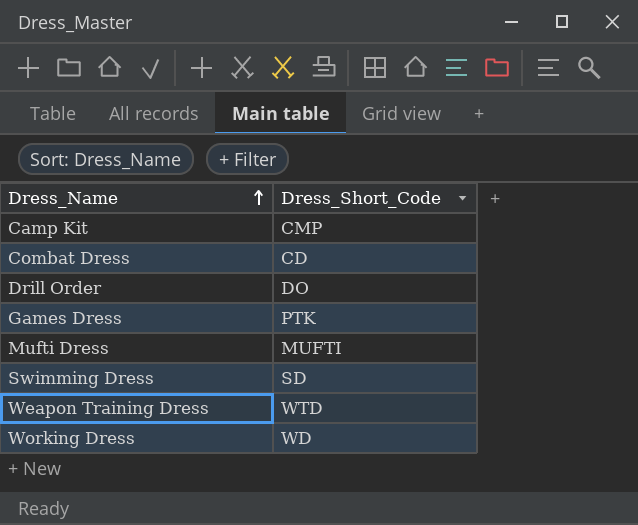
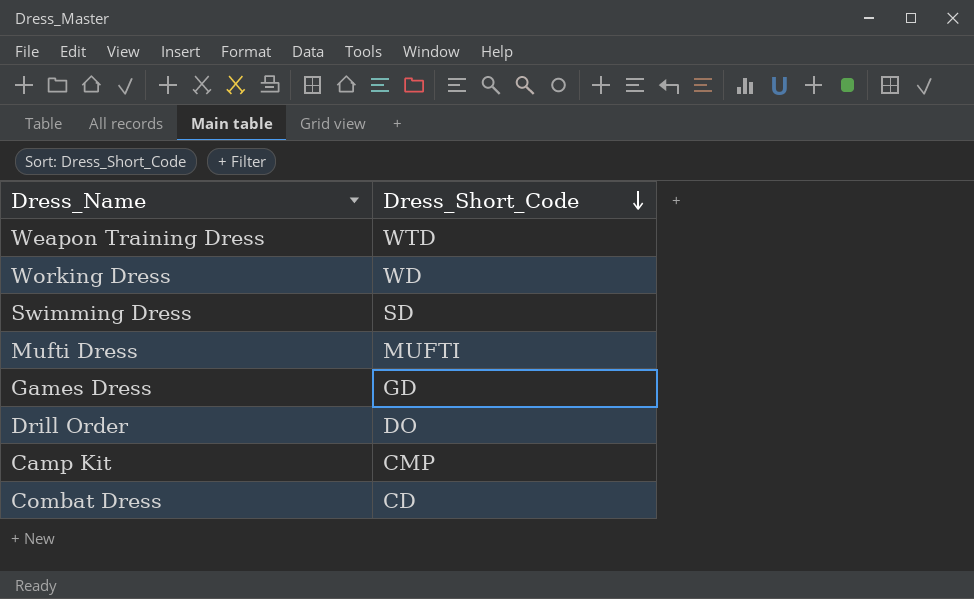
row order: Dress_Name ascending -> Dress_Short_Code descending
Games Dress | Dress_Short_Code: PTK -> GD

